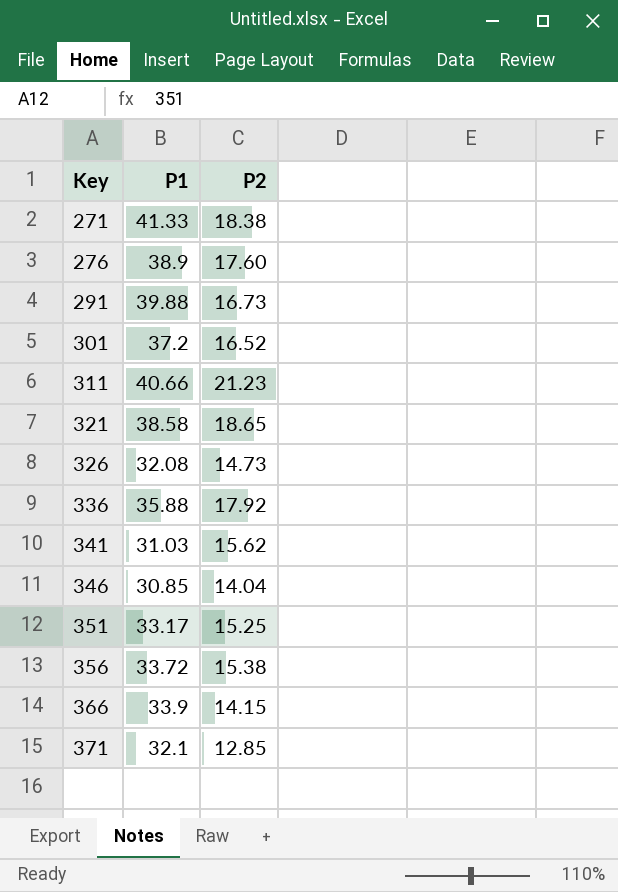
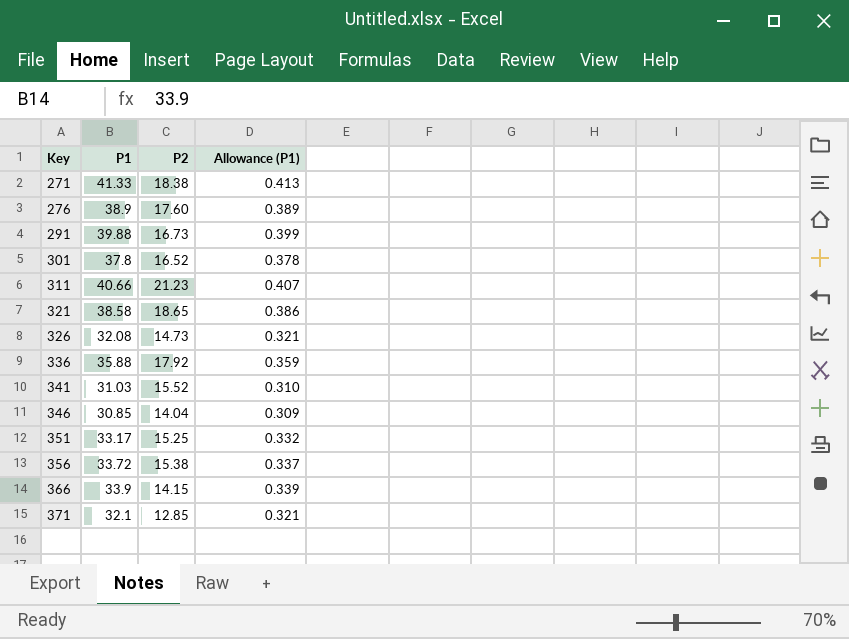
column Allowance (P1) | formula: none -> [P1] * 0.01
301 | P1: 37.2 -> 37.8
341 | P2: 15.62 -> 15.52

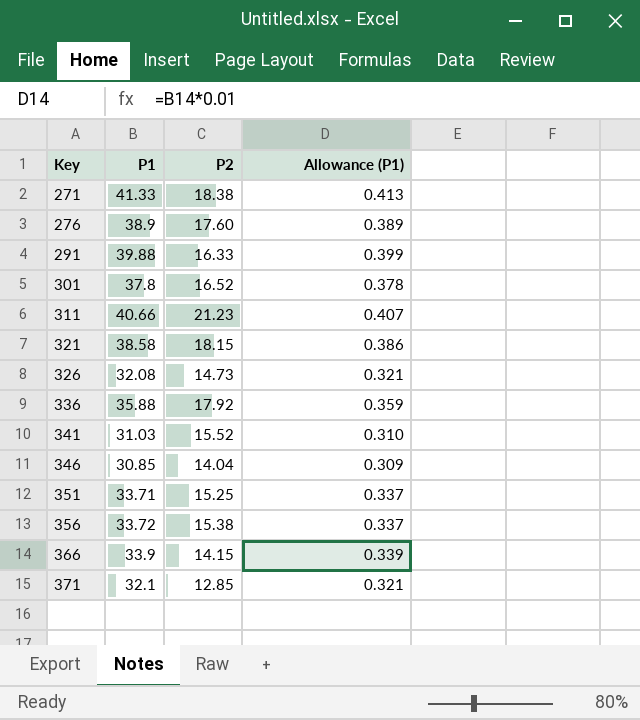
291 | P2: 16.73 -> 16.33
321 | P2: 18.65 -> 18.15
351 | P1: 33.17 -> 33.71
351 | Allowance (P1): 0.332 -> 0.337

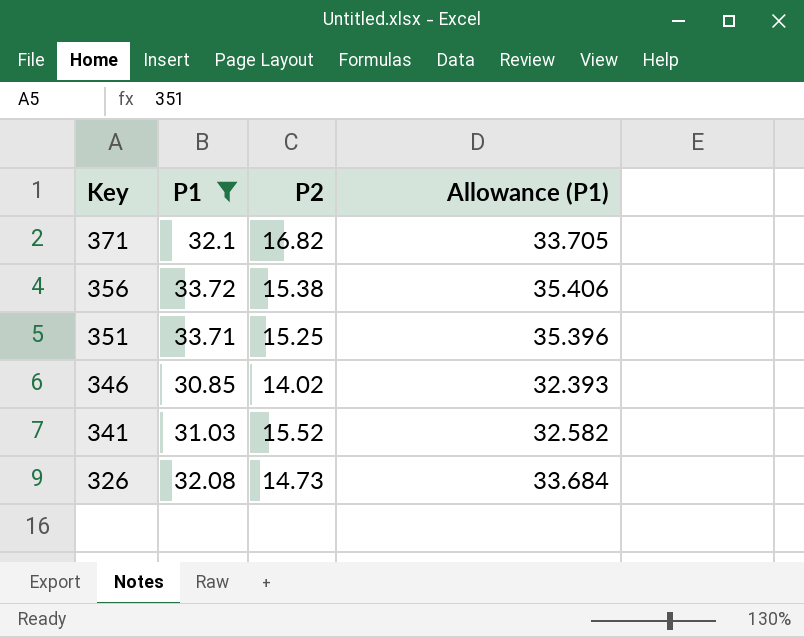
filter: none -> P1 <= 33.72
row order: Key ascending -> Key descending
column Allowance (P1) | formula: [P1] * 0.01 -> [P1] * 1.05
371 | P2: 12.85 -> 16.82
346 | P2: 14.04 -> 14.02

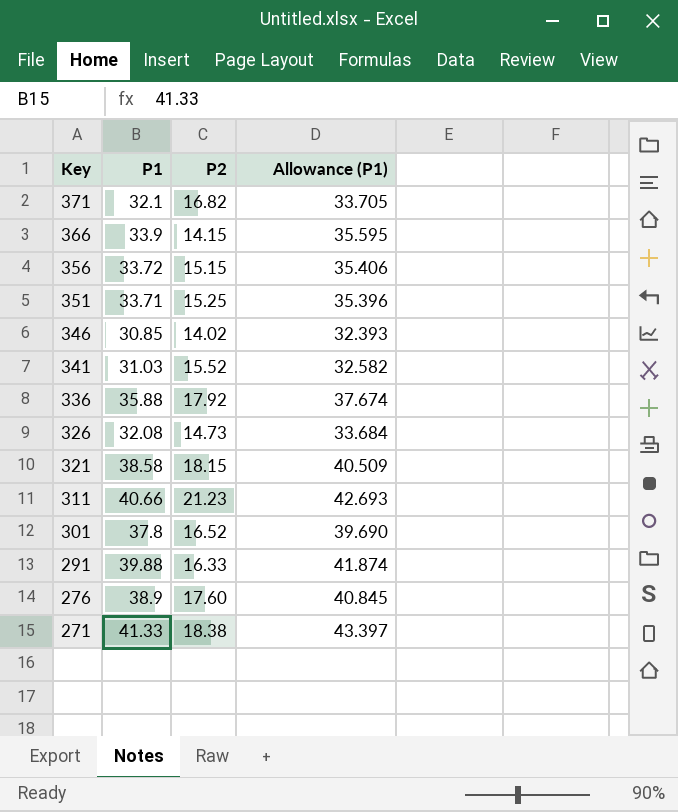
filter: P1 <= 33.72 -> none
356 | P2: 15.38 -> 15.15

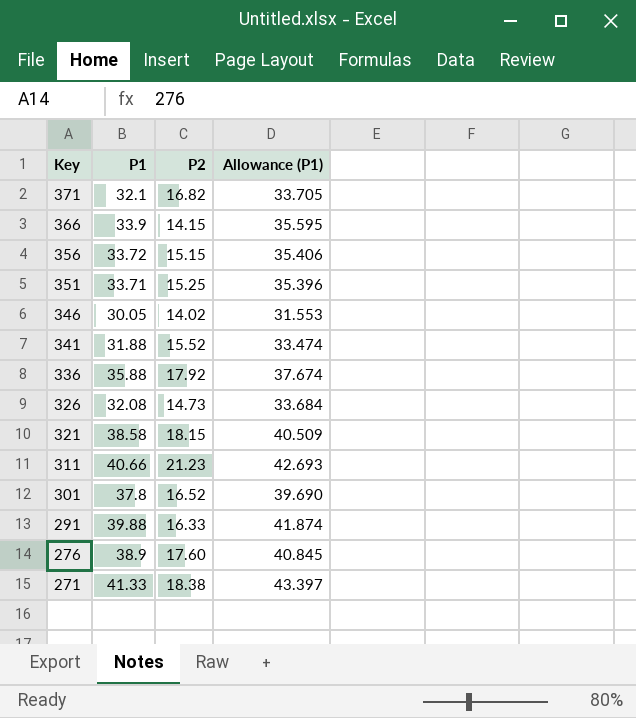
346 | P1: 30.85 -> 30.05
346 | Allowance (P1): 32.393 -> 31.553
341 | P1: 31.03 -> 31.88
341 | Allowance (P1): 32.582 -> 33.474

